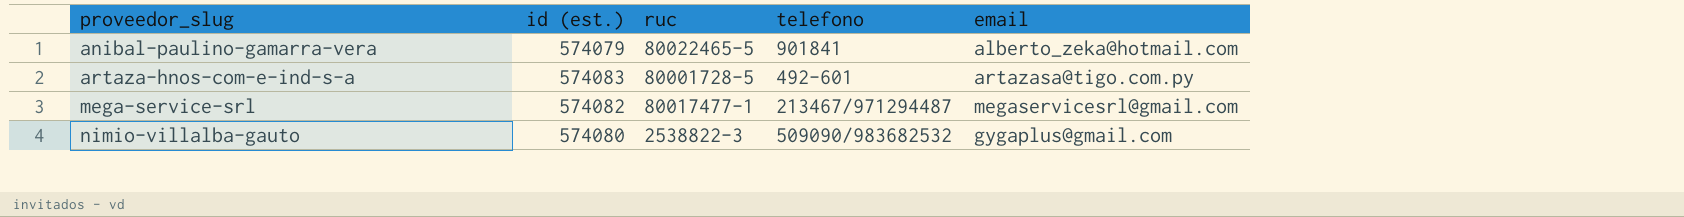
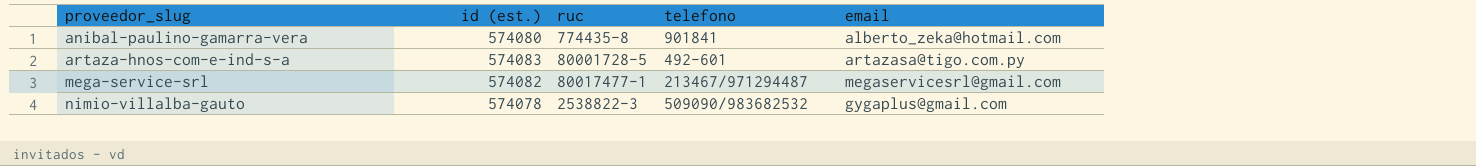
anibal-paulino-gamarra-vera | id (est.): 574079 -> 574080
anibal-paulino-gamarra-vera | ruc: 80022465-5 -> 774435-8
nimio-villalba-gauto | id (est.): 574080 -> 574078

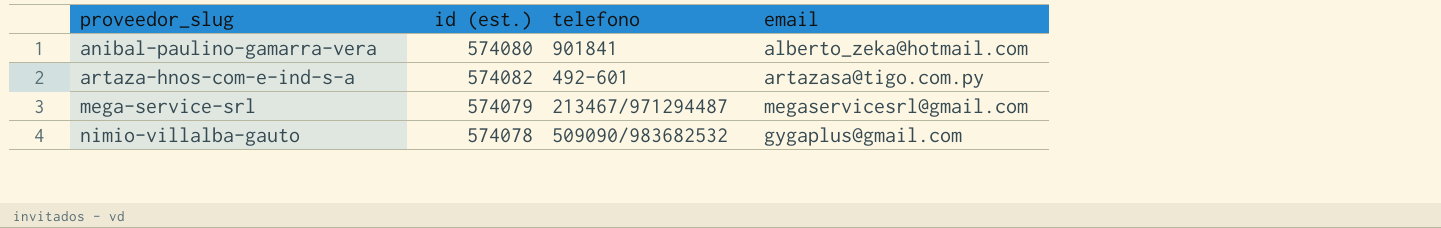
column ruc | position: 3 -> none
artaza-hnos-com-e-ind-s-a | id (est.): 574083 -> 574082
mega-service-srl | id (est.): 574082 -> 574079

